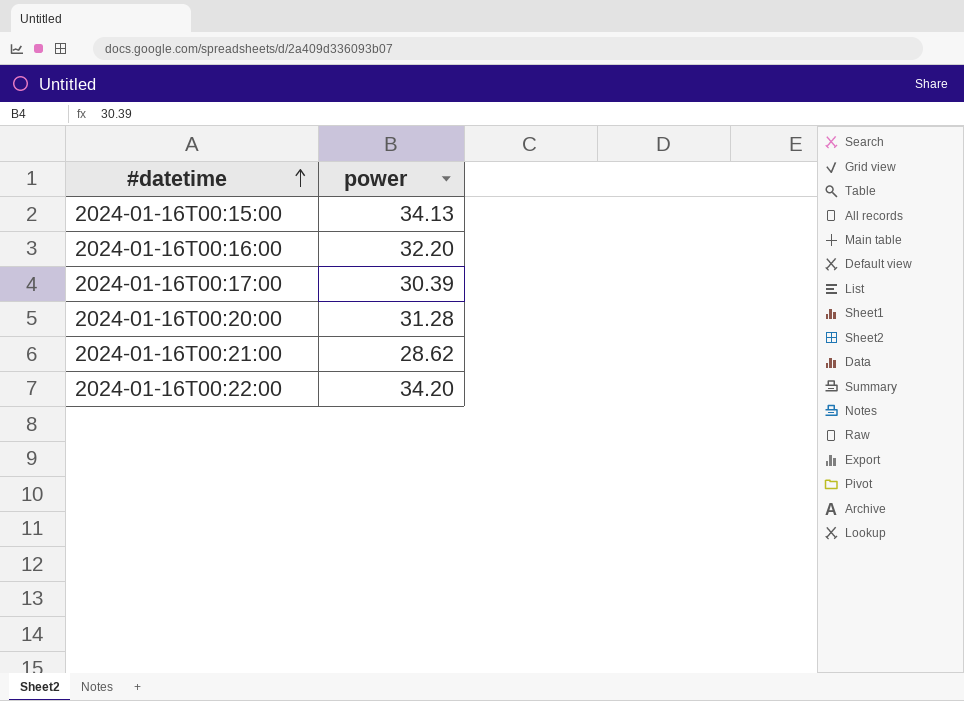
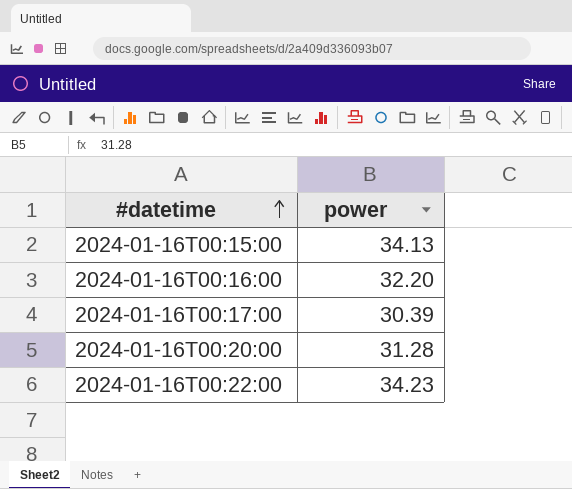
row 2024-01-16T00:21:00: 28.62 -> none
2024-01-16T00:22:00 | power: 34.20 -> 34.23

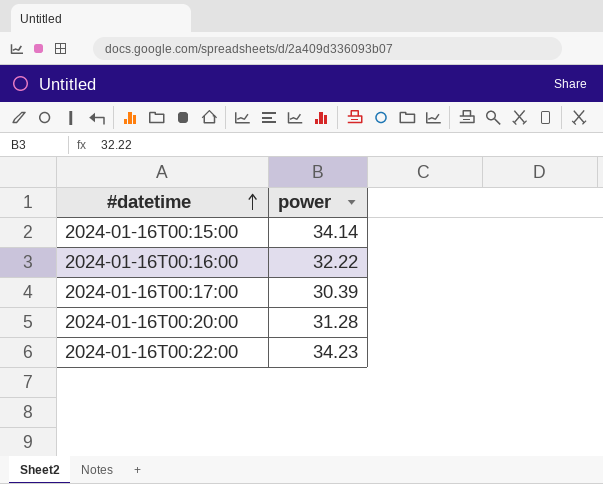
2024-01-16T00:15:00 | power: 34.13 -> 34.14
2024-01-16T00:16:00 | power: 32.20 -> 32.22

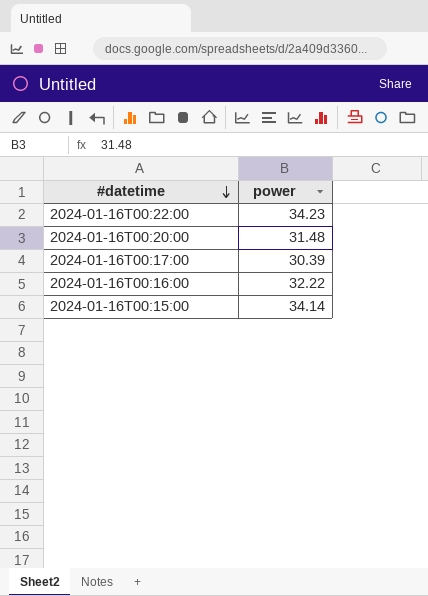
row order: #datetime ascending -> #datetime descending
2024-01-16T00:20:00 | power: 31.28 -> 31.48

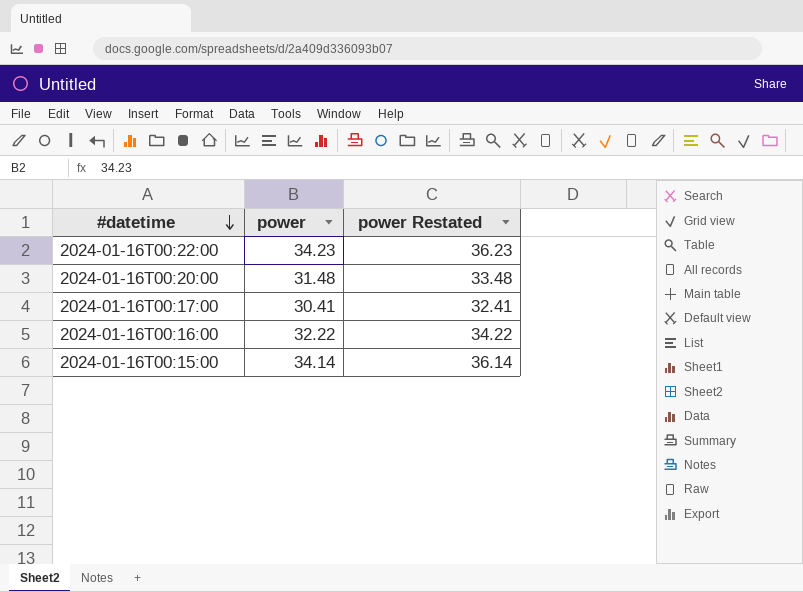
column power Restated | formula: none -> [power] + 2
2024-01-16T00:17:00 | power: 30.39 -> 30.41

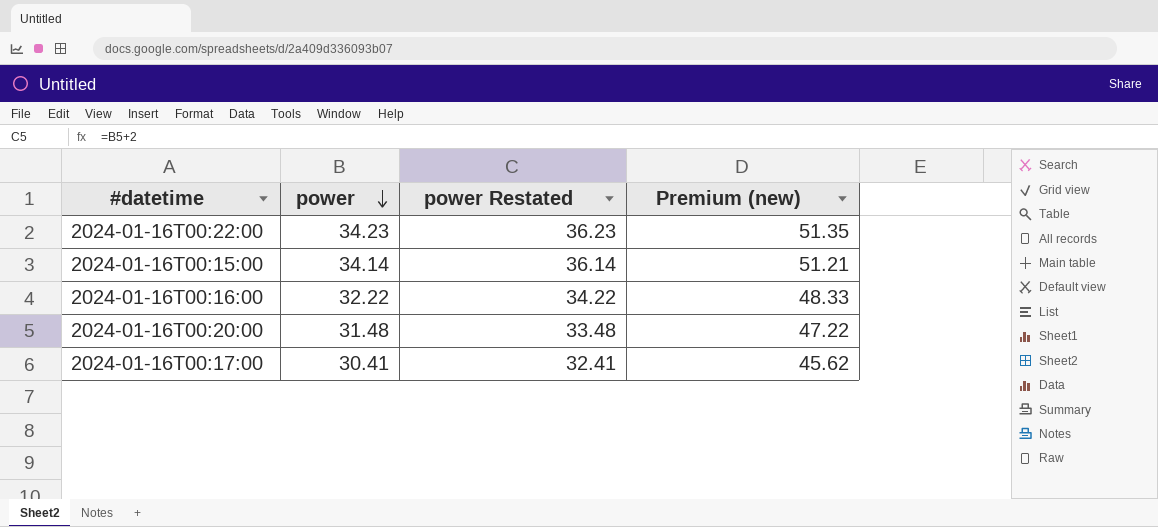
row order: #datetime descending -> power descending
column Premium (new) | formula: none -> [power] * 1.5

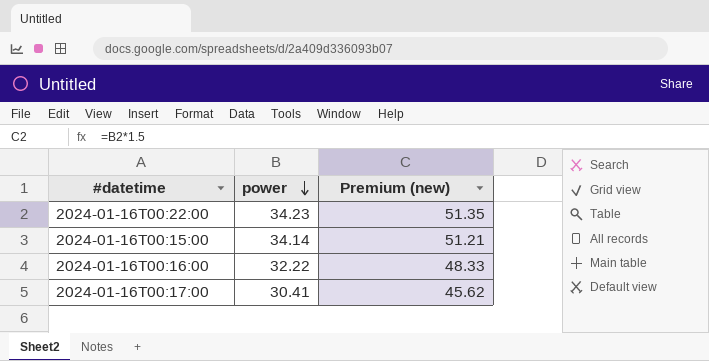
column power Restated | formula: [power] + 2 -> none
row 2024-01-16T00:20:00: 31.48 | 33.48 | 47.22 -> none

